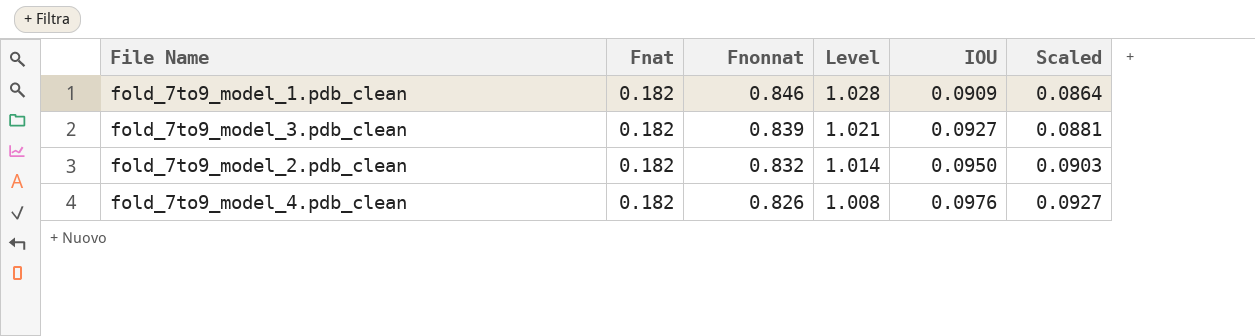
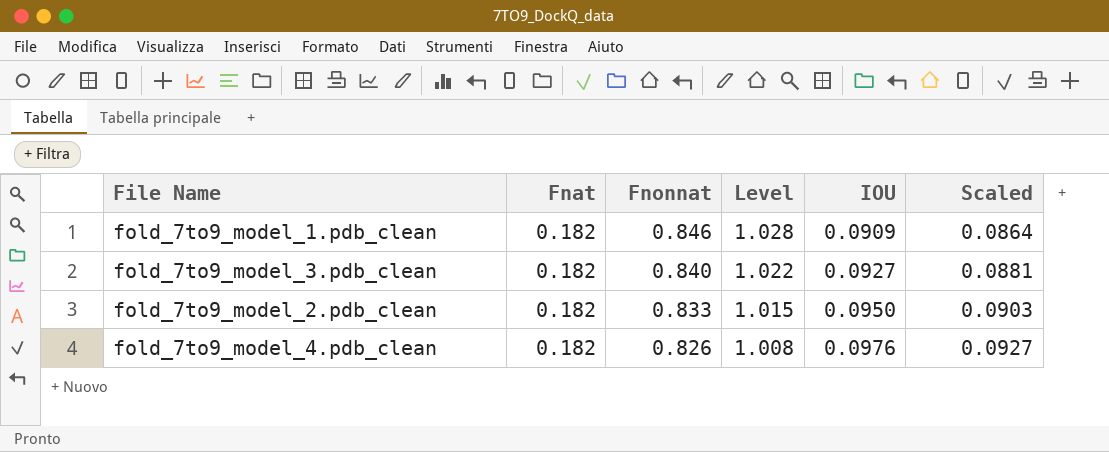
fold_7to9_model_3.pdb_clean | Fnonnat: 0.839 -> 0.840
fold_7to9_model_3.pdb_clean | Level: 1.021 -> 1.022
fold_7to9_model_2.pdb_clean | Fnonnat: 0.832 -> 0.833
fold_7to9_model_2.pdb_clean | Level: 1.014 -> 1.015

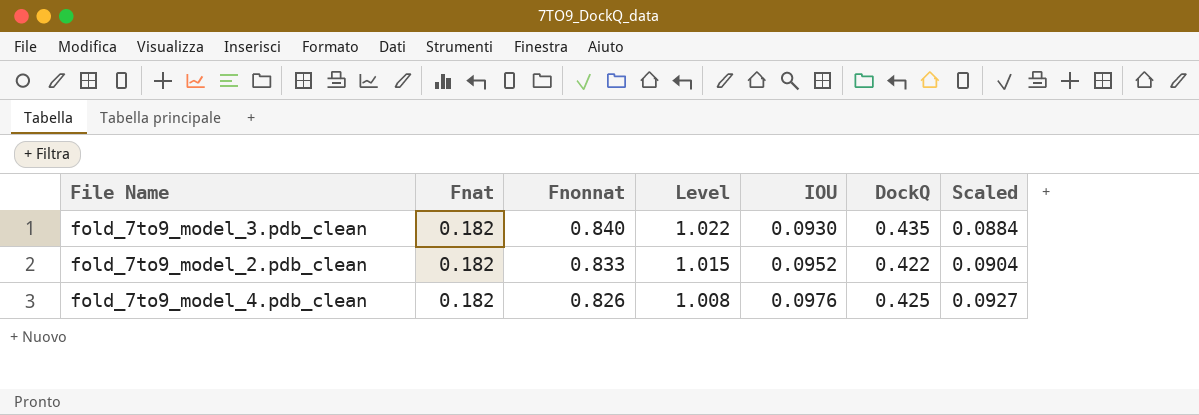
column DockQ | position: none -> 6
row fold_7to9_model_1.pdb_clean: 0.182 | 0.846 | 1.028 | 0.0909 | 0.0864 -> none
fold_7to9_model_3.pdb_clean | IOU: 0.0927 -> 0.0930
fold_7to9_model_3.pdb_clean | Scaled: 0.0881 -> 0.0884
fold_7to9_model_2.pdb_clean | IOU: 0.0950 -> 0.0952
fold_7to9_model_2.pdb_clean | Scaled: 0.0903 -> 0.0904

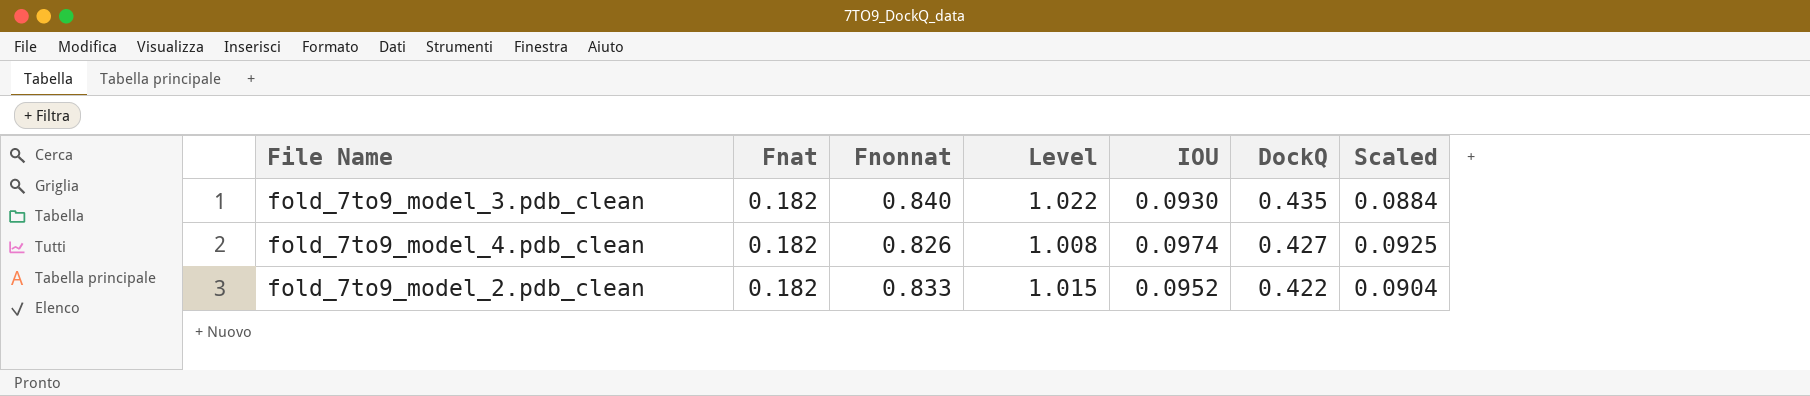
row order: Fnonnat descending -> DockQ descending
fold_7to9_model_4.pdb_clean | IOU: 0.0976 -> 0.0974
fold_7to9_model_4.pdb_clean | DockQ: 0.425 -> 0.427
fold_7to9_model_4.pdb_clean | Scaled: 0.0927 -> 0.0925

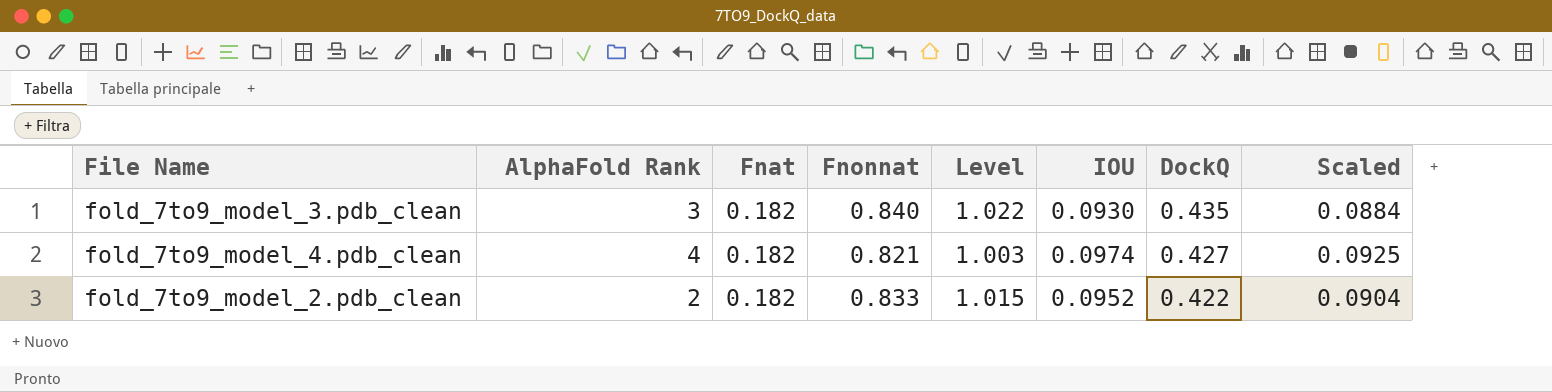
column AlphaFold Rank | position: none -> 2
fold_7to9_model_4.pdb_clean | Fnonnat: 0.826 -> 0.821
fold_7to9_model_4.pdb_clean | Level: 1.008 -> 1.003

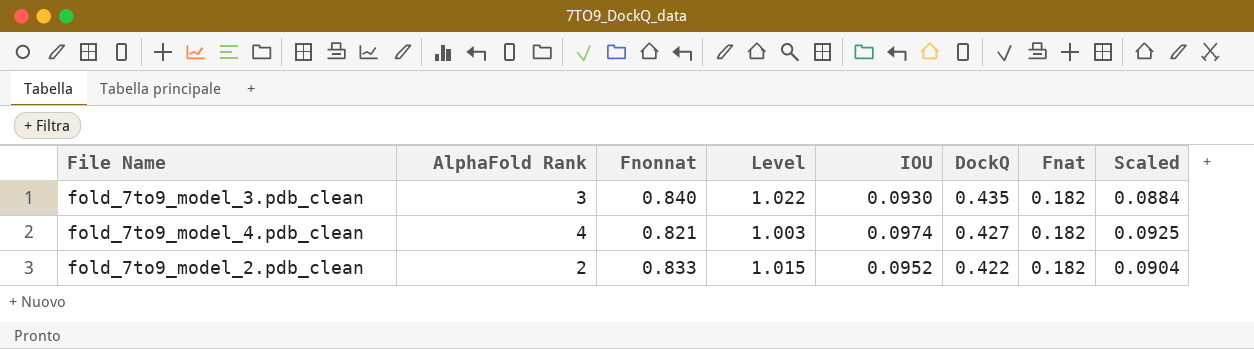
column Fnat | position: 3 -> 7

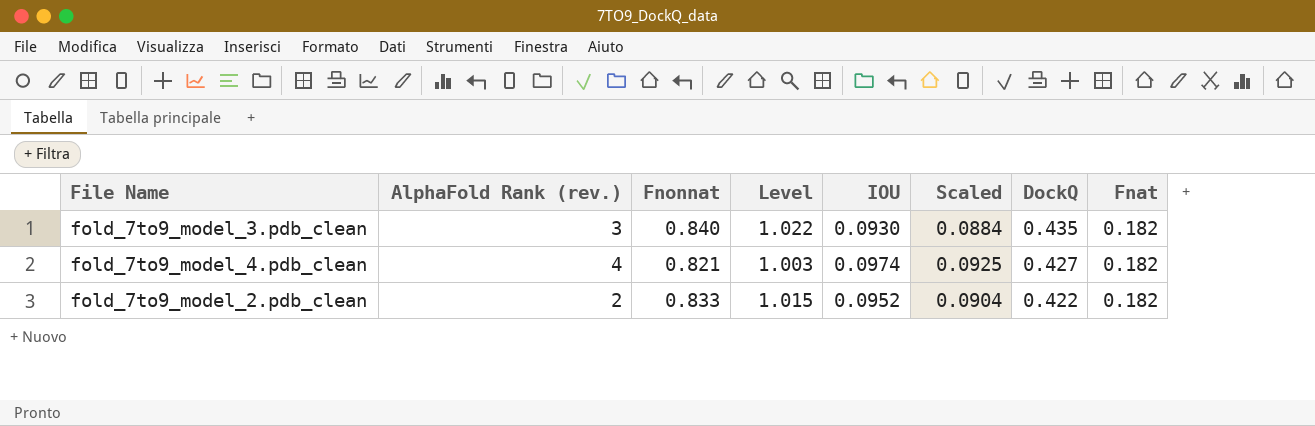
column name: AlphaFold Rank -> AlphaFold Rank (rev.)
column Scaled | position: 8 -> 6

